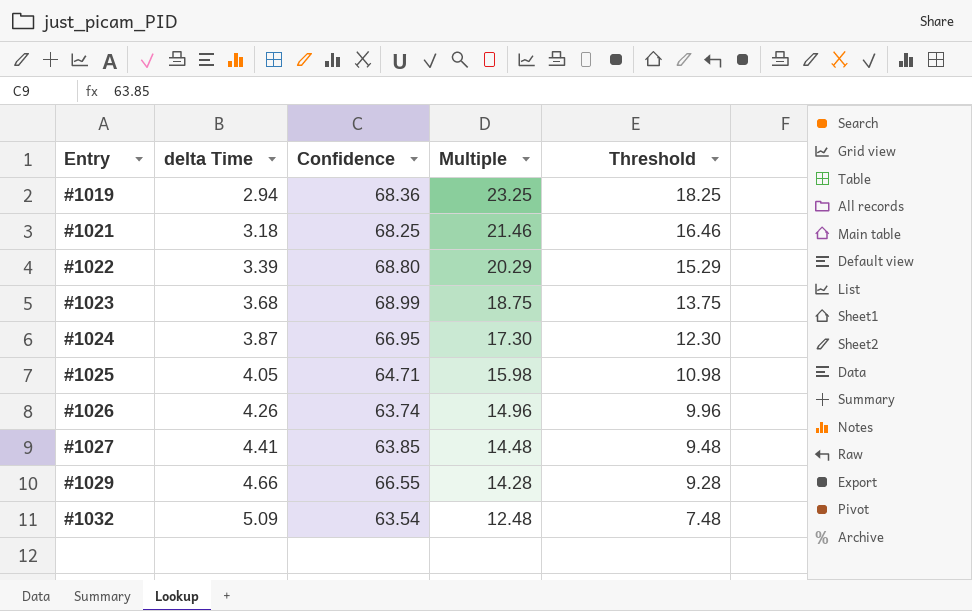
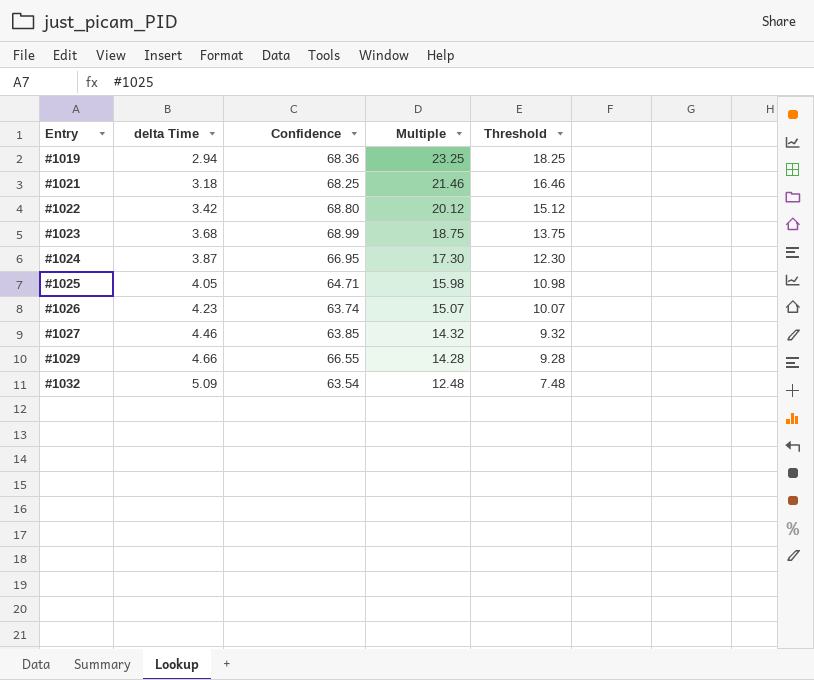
#1022 | delta Time: 3.39 -> 3.42
#1022 | Multiple: 20.29 -> 20.12
#1022 | Threshold: 15.29 -> 15.12
#1026 | delta Time: 4.26 -> 4.23
#1026 | Multiple: 14.96 -> 15.07
#1026 | Threshold: 9.96 -> 10.07
#1027 | delta Time: 4.41 -> 4.46
#1027 | Multiple: 14.48 -> 14.32
#1027 | Threshold: 9.48 -> 9.32

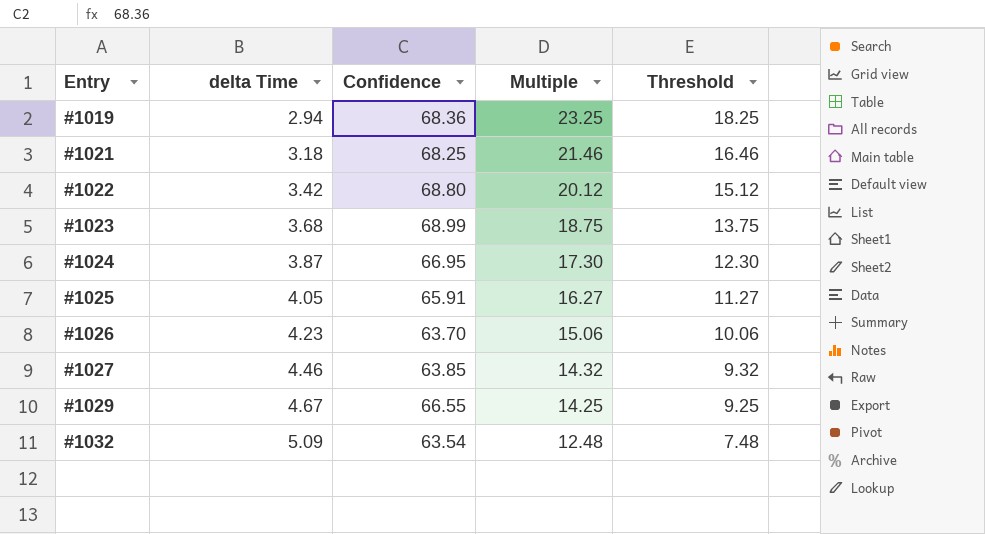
#1025 | Confidence: 64.71 -> 65.91
#1025 | Multiple: 15.98 -> 16.27
#1025 | Threshold: 10.98 -> 11.27
#1026 | Confidence: 63.74 -> 63.70
#1026 | Multiple: 15.07 -> 15.06
#1026 | Threshold: 10.07 -> 10.06
#1029 | delta Time: 4.66 -> 4.67
#1029 | Multiple: 14.28 -> 14.25
#1029 | Threshold: 9.28 -> 9.25

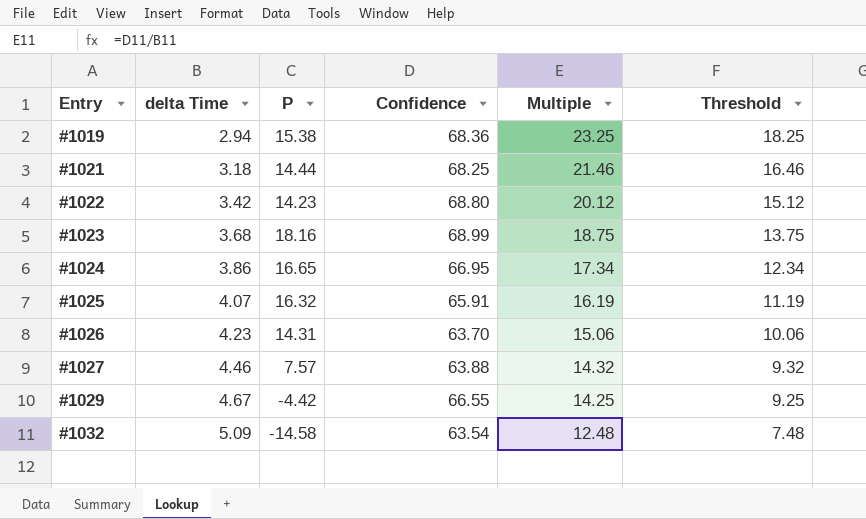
column P | position: none -> 3
#1024 | delta Time: 3.87 -> 3.86
#1024 | Multiple: 17.30 -> 17.34
#1024 | Threshold: 12.30 -> 12.34
#1025 | delta Time: 4.05 -> 4.07
#1025 | Multiple: 16.27 -> 16.19
#1025 | Threshold: 11.27 -> 11.19
#1027 | Confidence: 63.85 -> 63.88

